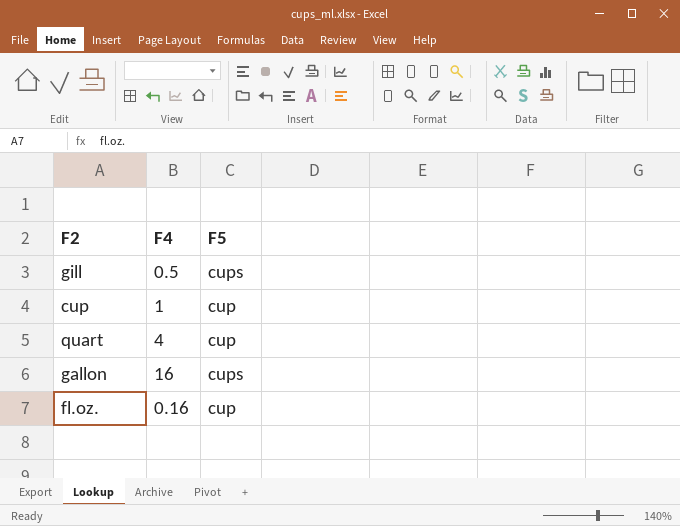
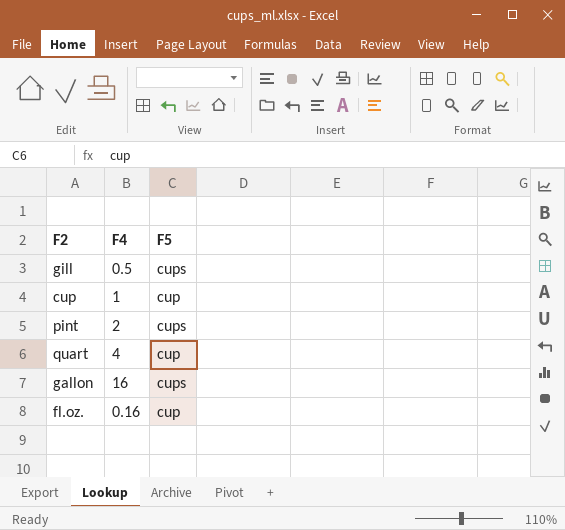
row pint: none -> 2 | cups

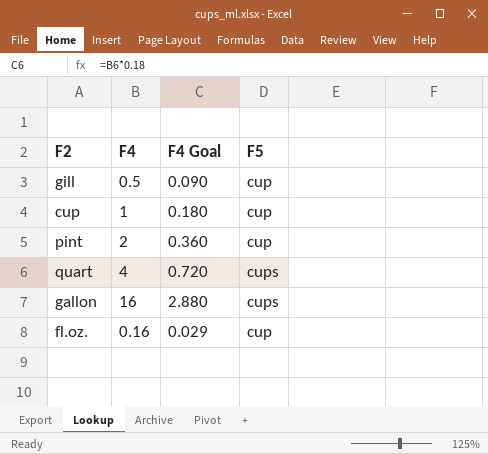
column F4 Goal | formula: none -> [F4] * 0.18
gill | F5: cups -> cup
pint | F5: cups -> cup
quart | F5: cup -> cups

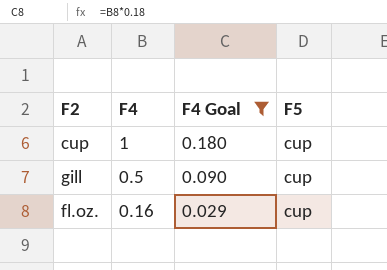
filter: none -> F4 Goal <= 0.180
row order: none -> F4 descending

